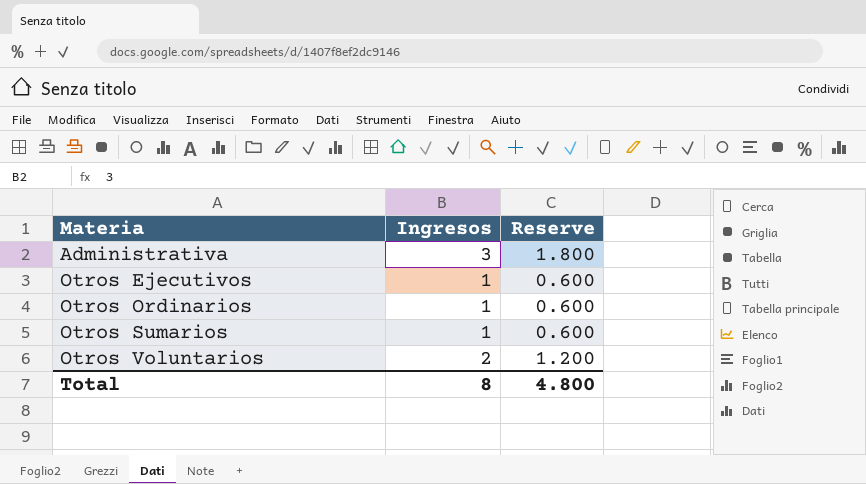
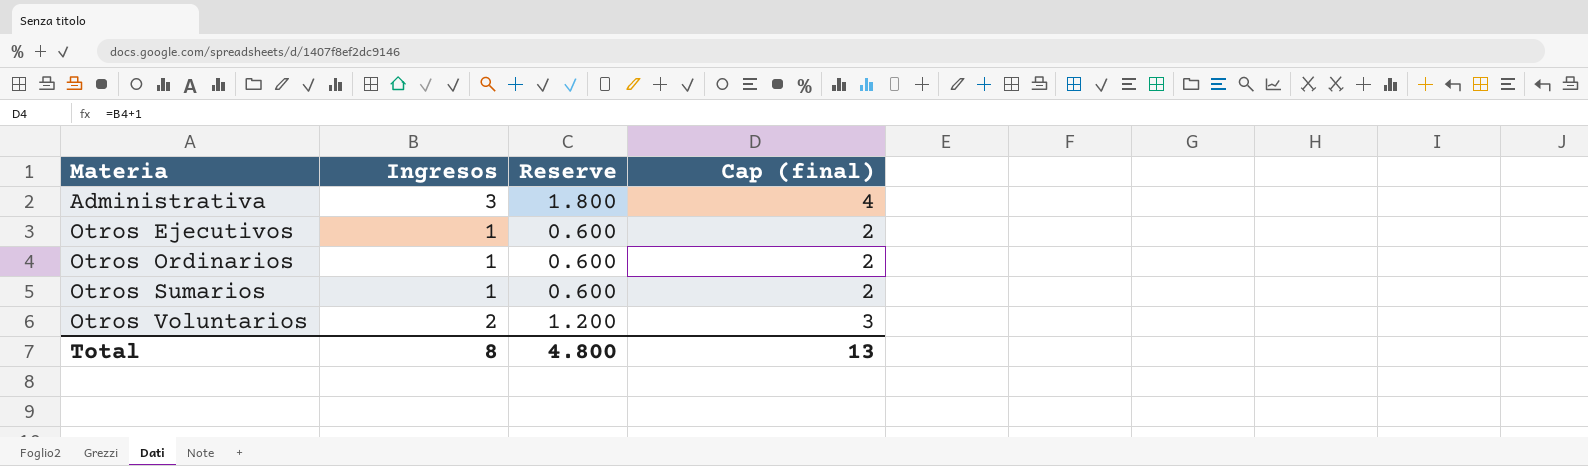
column Cap (final) | formula: none -> [Ingresos] + 1

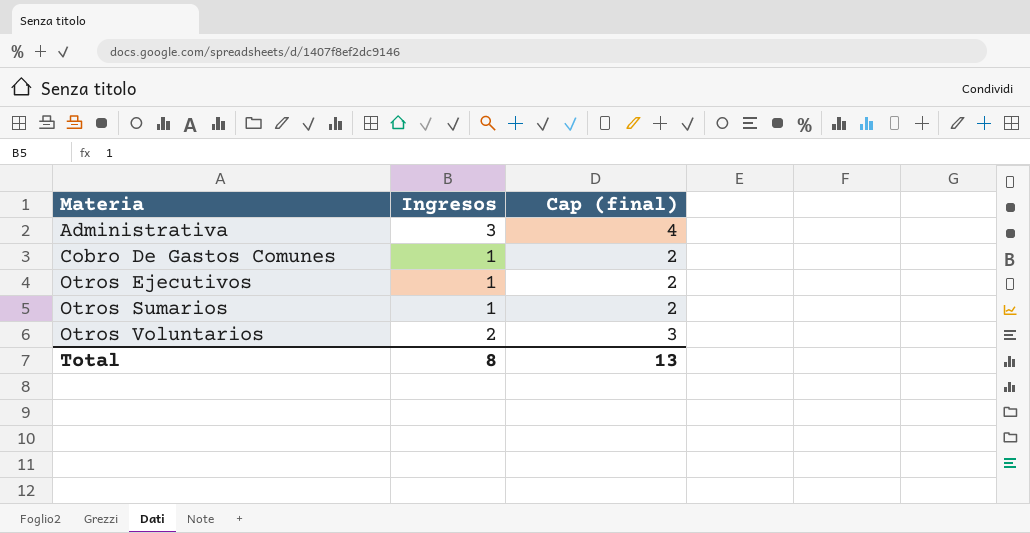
column Reserve | formula: [Ingresos] * 0.6 -> none
row Otros Ordinarios: 1 | 0.600 | 2 -> none
row Cobro De Gastos Comunes: none -> 1 | 2

